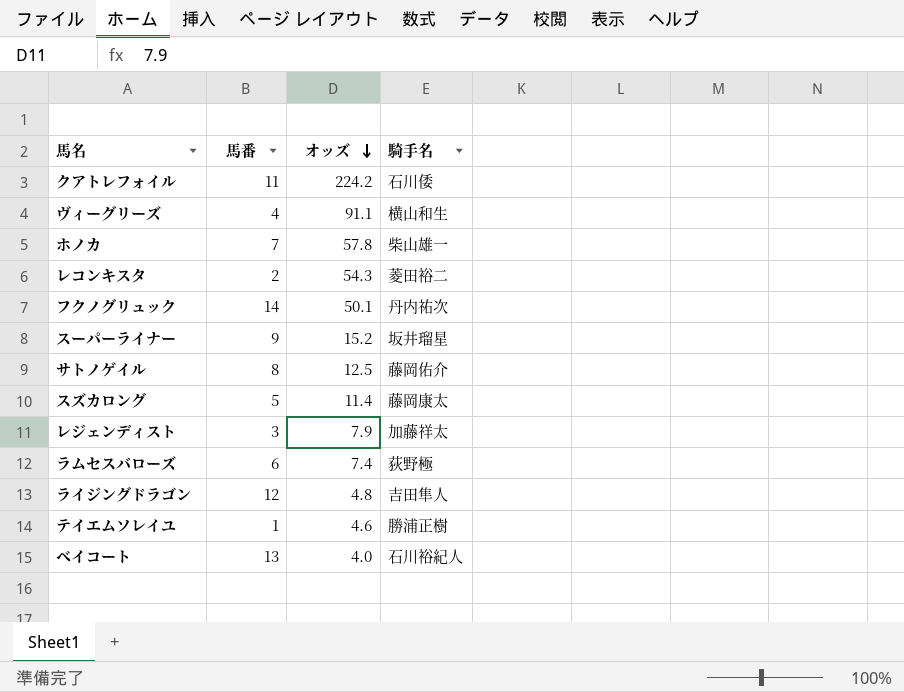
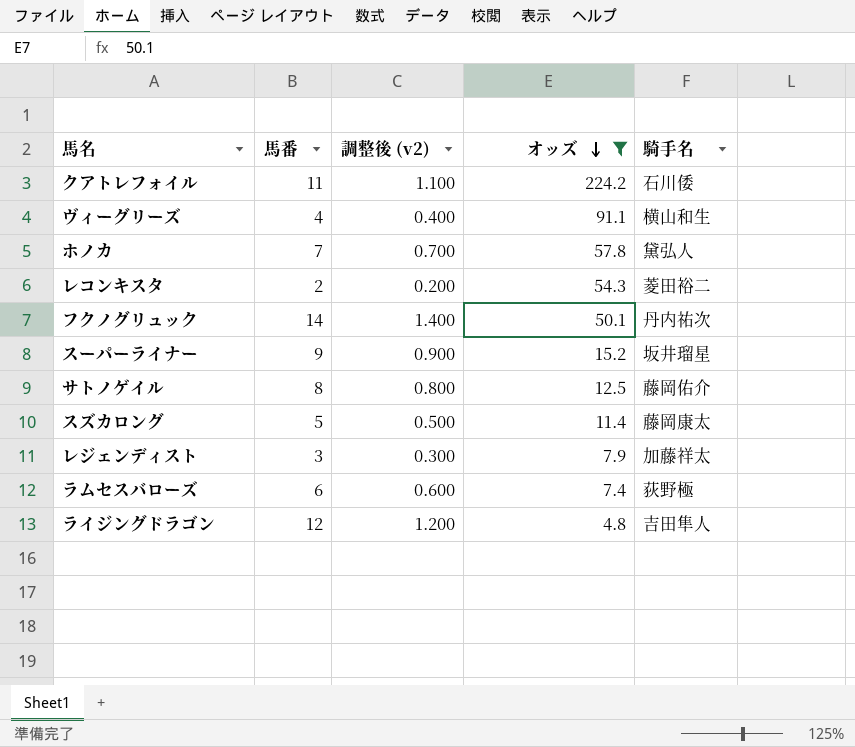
filter: none -> オッズ >= 4.8
column 調整後 (v2) | formula: none -> [馬番] * 0.1
ホノカ | 騎手名: 柴山雄一 -> 黛弘人

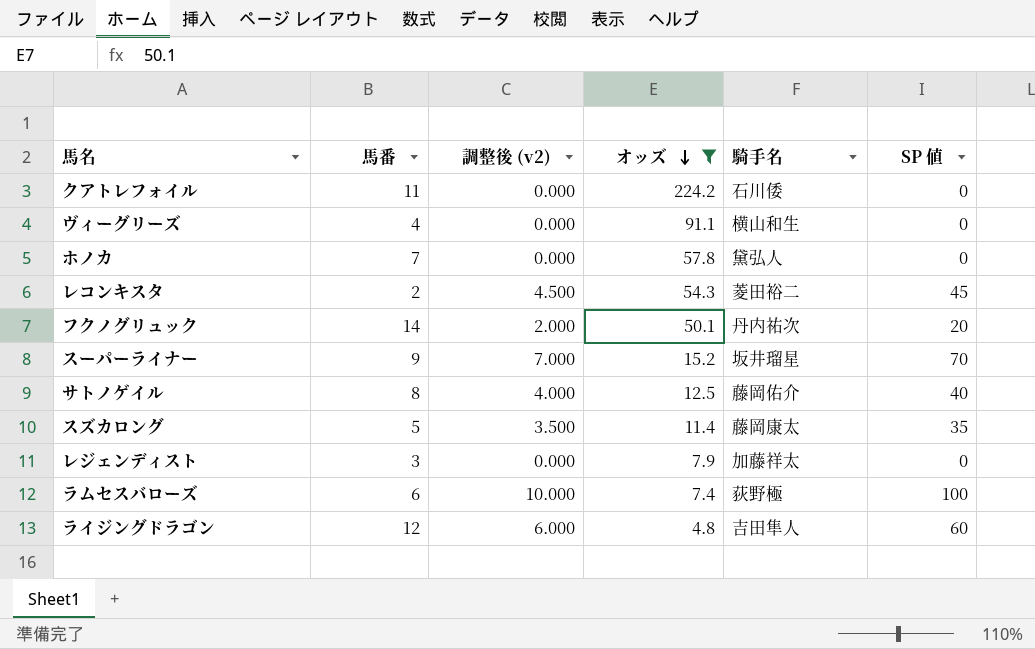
column 調整後 (v2) | formula: [馬番] * 0.1 -> [SP 値] * 0.1
column SP 値 | position: none -> 6

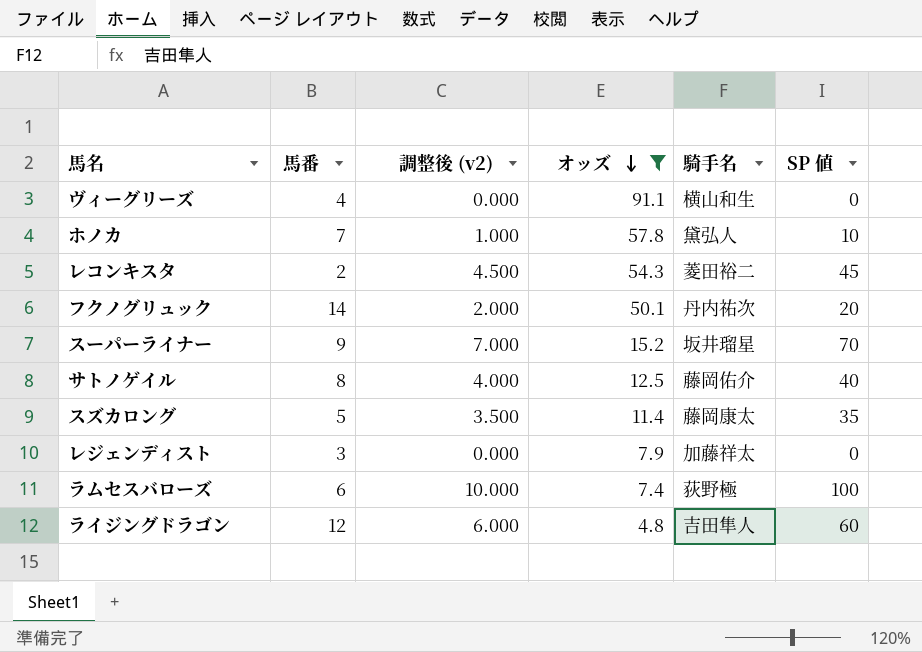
row クアトレフォイル: 11 | 0.000 | 224.2 | 石川倭 | 0 -> none
ホノカ | 調整後 (v2): 0.000 -> 1.000
ホノカ | SP 値: 0 -> 10

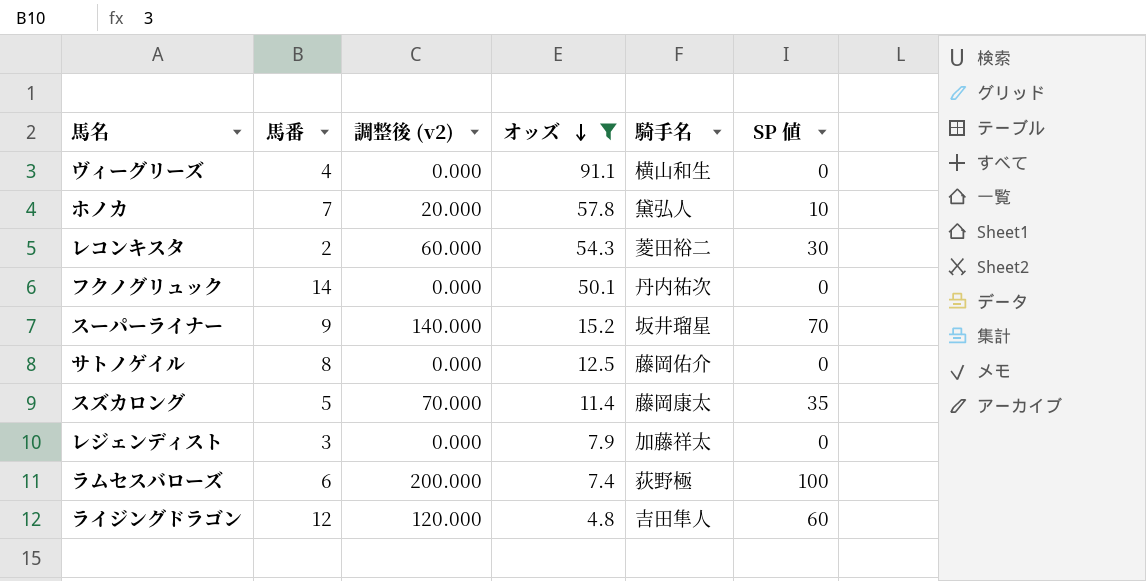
column 調整後 (v2) | formula: [SP 値] * 0.1 -> [SP 値] * 2
レコンキスタ | SP 値: 45 -> 30
フクノグリュック | SP 値: 20 -> 0
サトノゲイル | SP 値: 40 -> 0

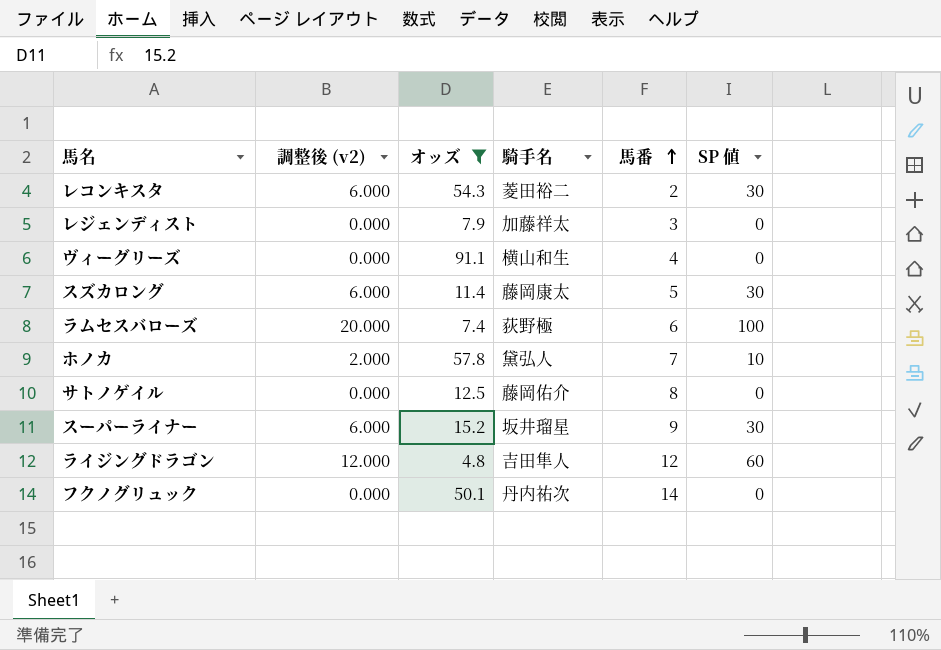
row order: オッズ descending -> 馬番 ascending
column 調整後 (v2) | formula: [SP 値] * 2 -> [SP 値] * 0.2
column 馬番 | position: 2 -> 5
スズカロング | SP 値: 35 -> 30
スーパーライナー | SP 値: 70 -> 30

